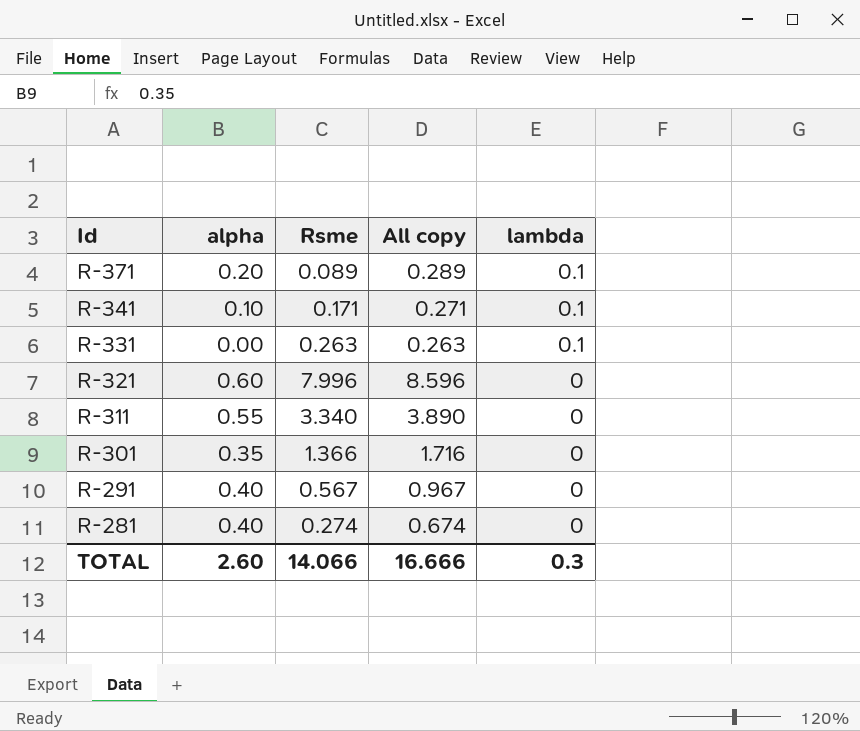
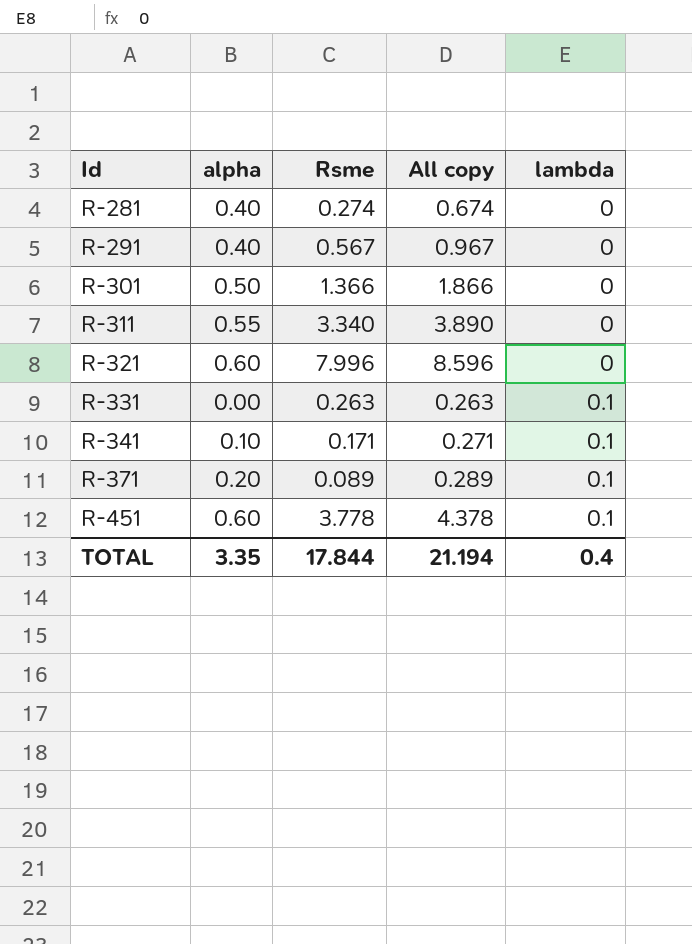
row order: Id descending -> Id ascending
R-301 | alpha: 0.35 -> 0.50
R-301 | All copy: 1.716 -> 1.866
row R-451: none -> 0.60 | 3.778 | 4.378 | 0.1
TOTAL | alpha: 2.60 -> 3.35
TOTAL | Rsme: 14.066 -> 17.844
TOTAL | All copy: 16.666 -> 21.194
TOTAL | lambda: 0.3 -> 0.4

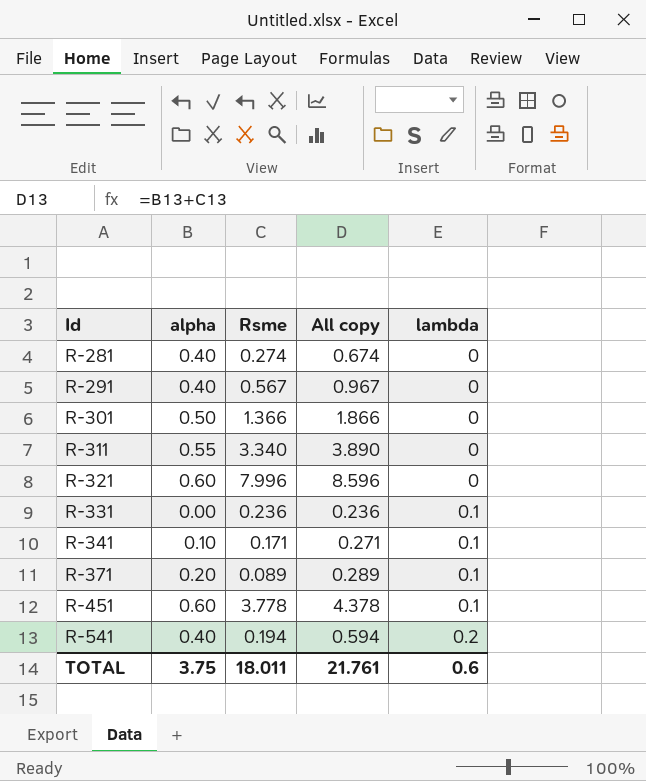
R-331 | Rsme: 0.263 -> 0.236
R-331 | All copy: 0.263 -> 0.236
row R-541: none -> 0.40 | 0.194 | 0.594 | 0.2
TOTAL | alpha: 3.35 -> 3.75
TOTAL | Rsme: 17.844 -> 18.011
TOTAL | All copy: 21.194 -> 21.761
TOTAL | lambda: 0.4 -> 0.6

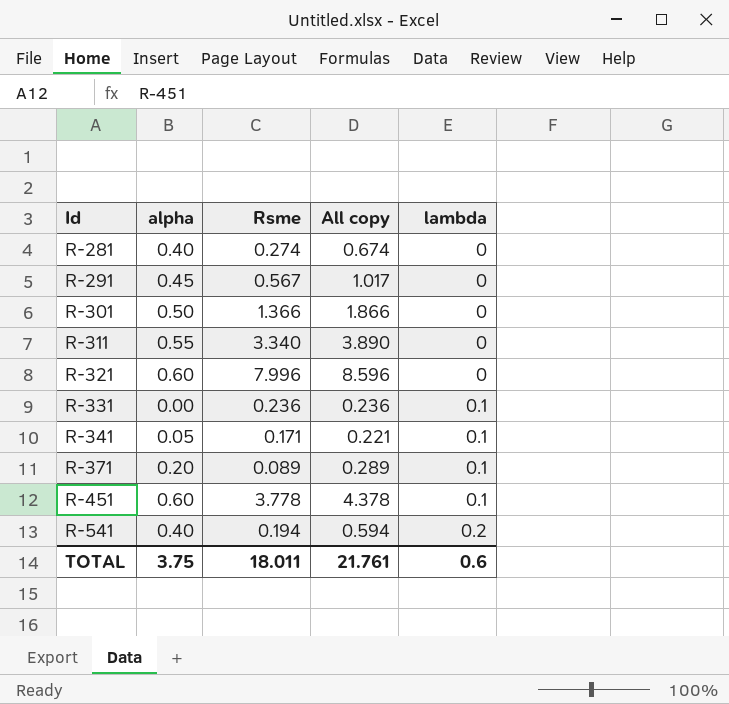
R-291 | alpha: 0.40 -> 0.45
R-291 | All copy: 0.967 -> 1.017
R-341 | alpha: 0.10 -> 0.05
R-341 | All copy: 0.271 -> 0.221

